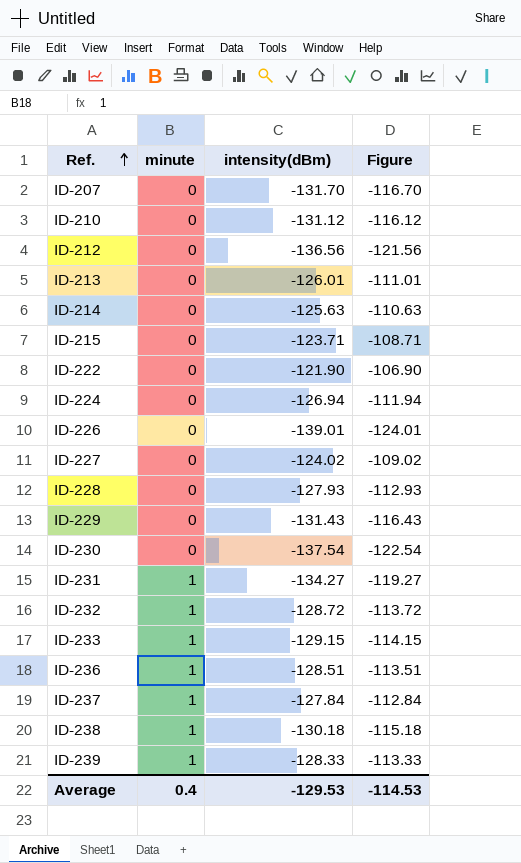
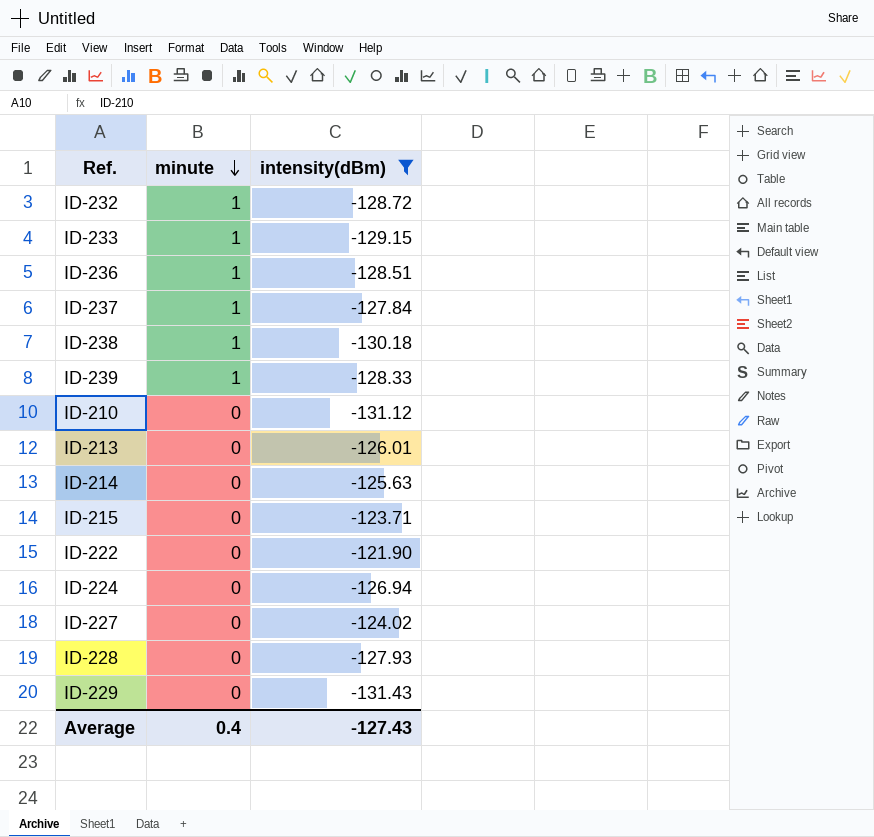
filter: none -> intensity(dBm) >= -131.43
row order: Ref. ascending -> minute descending
column Figure | formula: [intensity(dBm)] + 15 -> none
Average | intensity(dBm): -129.53 -> -127.43

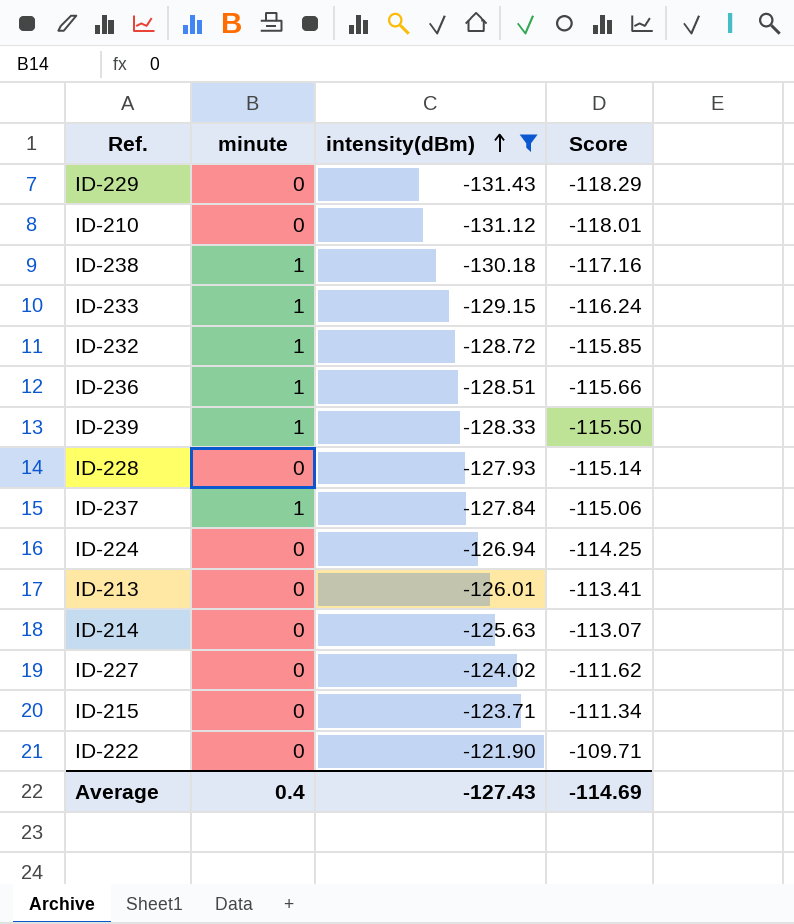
row order: minute descending -> intensity(dBm) ascending
column Score | formula: none -> [intensity(dBm)] * 0.9

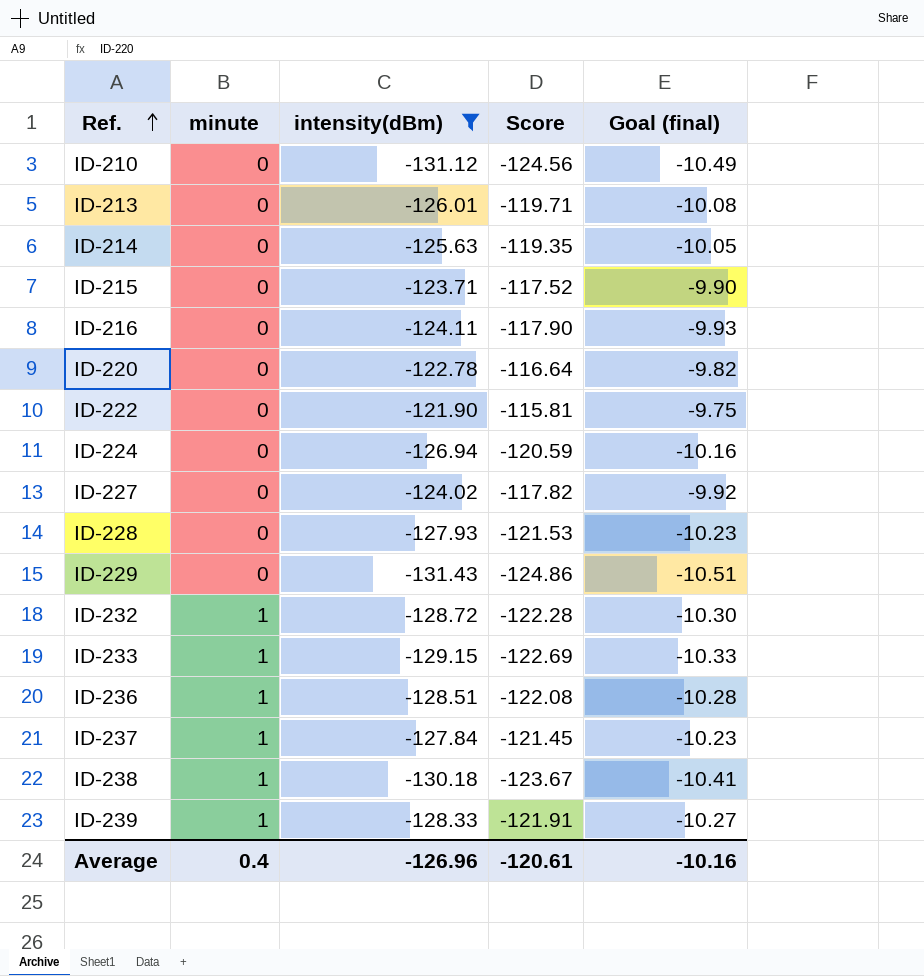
row order: intensity(dBm) ascending -> Ref. ascending
column Score | formula: [intensity(dBm)] * 0.9 -> [intensity(dBm)] * 0.95
column Goal (final) | formula: none -> [intensity(dBm)] * 0.08
row ID-216: none -> 0 | -124.11 | -117.90 | -9.93
row ID-220: none -> 0 | -122.78 | -116.64 | -9.82
Average | intensity(dBm): -127.43 -> -126.96
Average | Score: -114.69 -> -120.61

